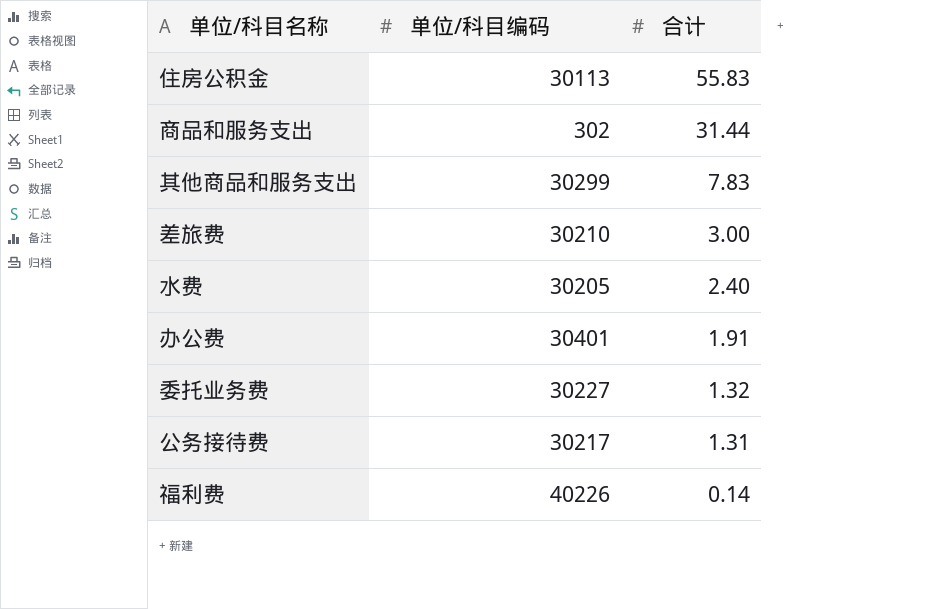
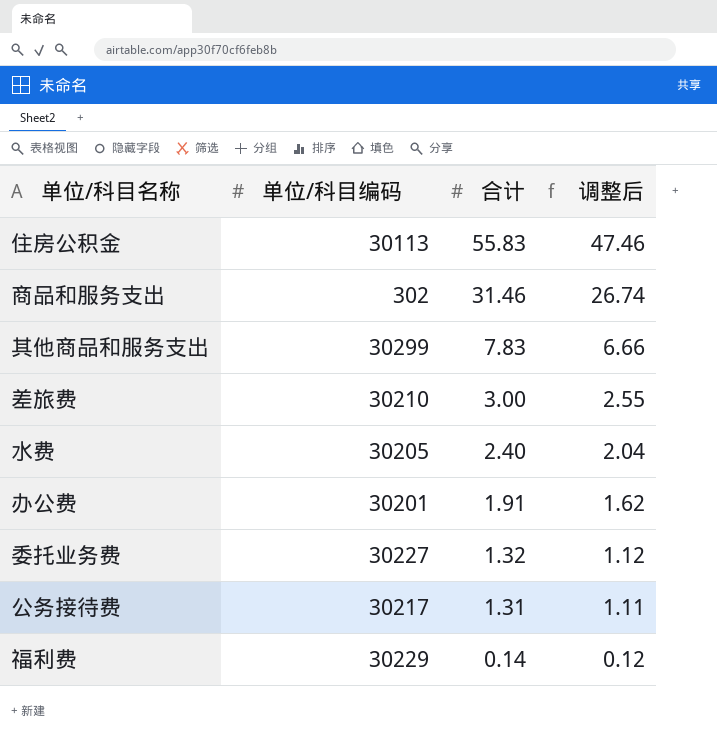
column 调整后 | formula: none -> [合计] * 0.85
商品和服务支出 | 合计: 31.44 -> 31.46
办公费 | 单位/科目编码: 30401 -> 30201
福利费 | 单位/科目编码: 40226 -> 30229

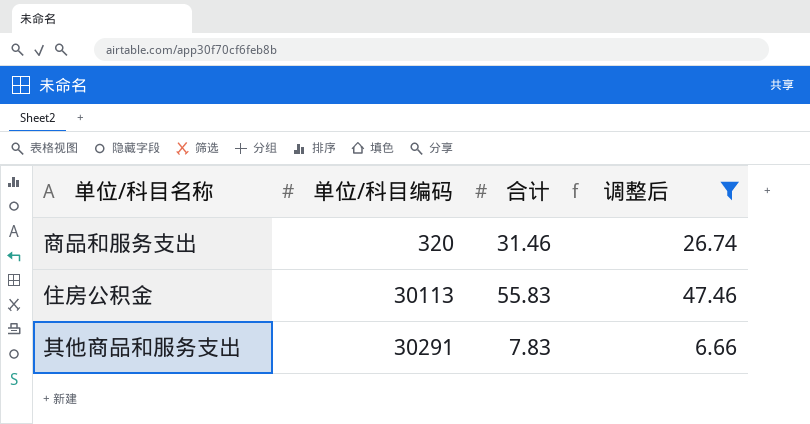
filter: none -> 调整后 >= 6.66
row order: 合计 descending -> 单位/科目编码 ascending
商品和服务支出 | 单位/科目编码: 302 -> 320
其他商品和服务支出 | 单位/科目编码: 30299 -> 30291

